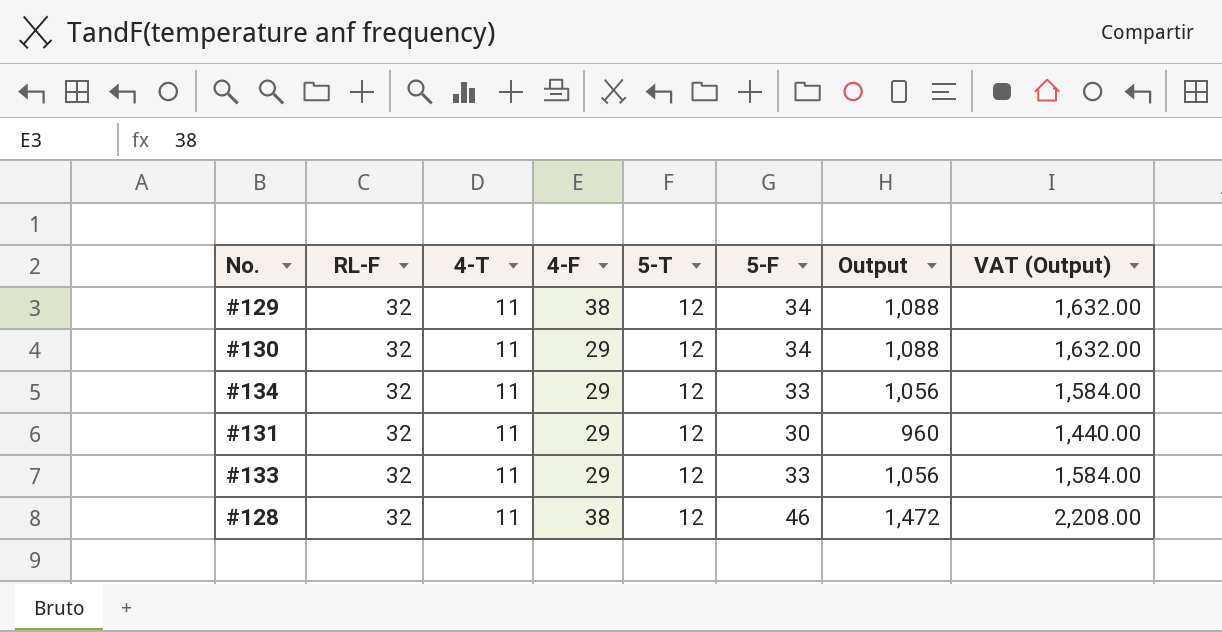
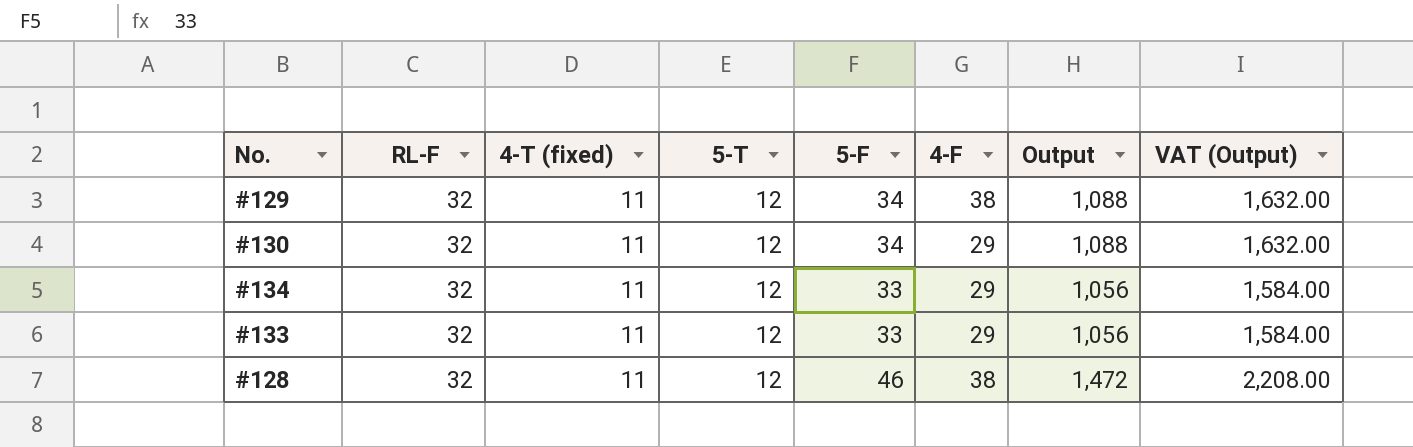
column name: 4-T -> 4-T (fixed)
column 4-F | position: 4 -> 6
row #131: 32 | 11 | 29 | 12 | 30 | 960 | 1,440.00 -> none

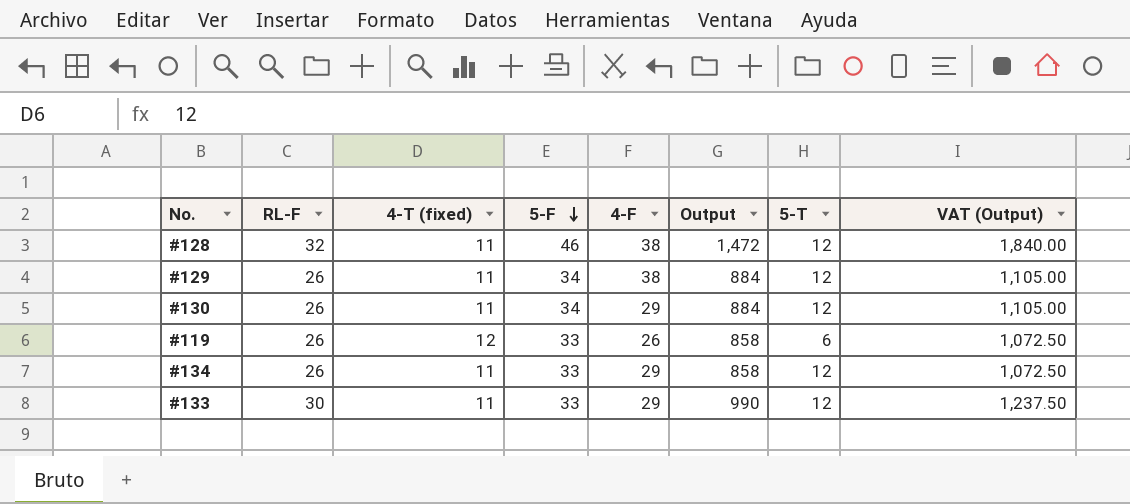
row order: none -> 5-F descending
column 5-T | position: 4 -> 7
column VAT (Output) | formula: [Output] * 1.5 -> [Output] * 1.25
#129 | RL-F: 32 -> 26
#129 | Output: 1,088 -> 884
#130 | RL-F: 32 -> 26
#130 | Output: 1,088 -> 884
row #119: none -> 26 | 12 | 33 | 26 | 858 | 6 | 1,072.50
#134 | RL-F: 32 -> 26
#134 | Output: 1,056 -> 858
#133 | RL-F: 32 -> 30
#133 | Output: 1,056 -> 990

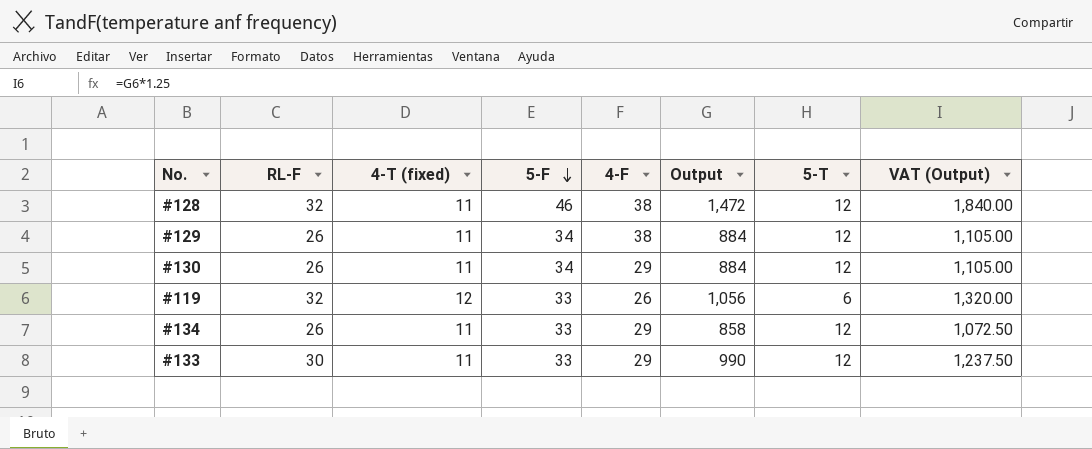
#119 | RL-F: 26 -> 32
#119 | Output: 858 -> 1,056
#119 | VAT (Output): 1,072.50 -> 1,320.00

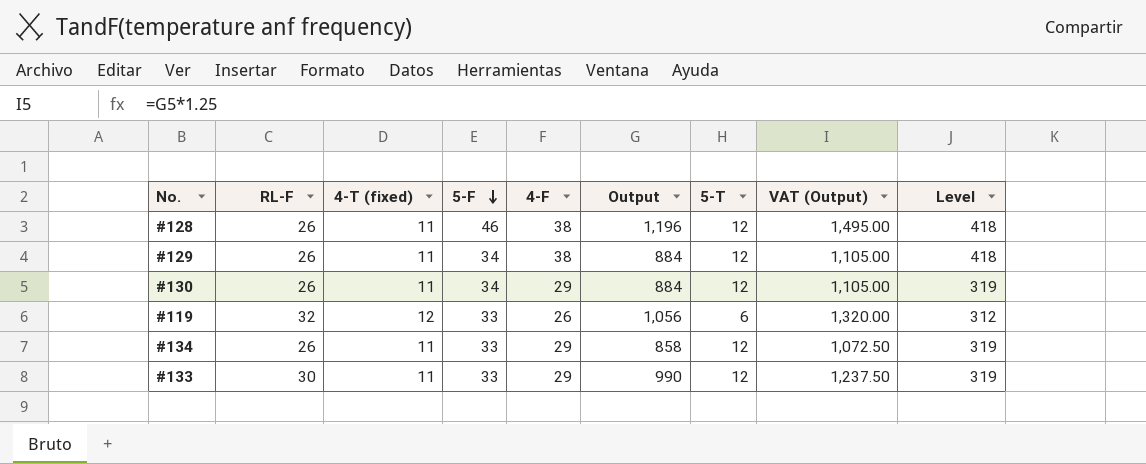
column Level | formula: none -> [4-T (fixed)] * [4-F]
#128 | RL-F: 32 -> 26
#128 | Output: 1,472 -> 1,196
#128 | VAT (Output): 1,840.00 -> 1,495.00

